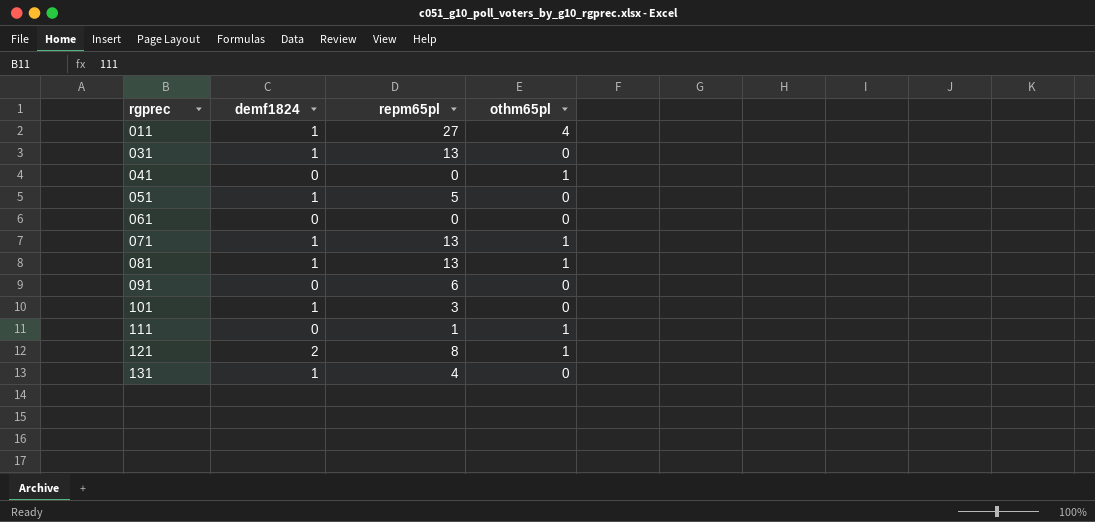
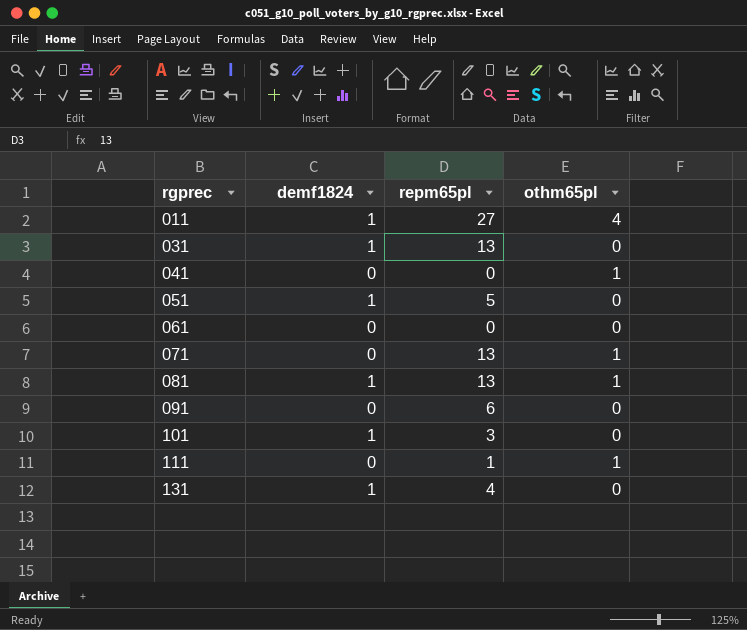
row 121: 2 | 8 | 1 -> none
071 | demf1824: 1 -> 0

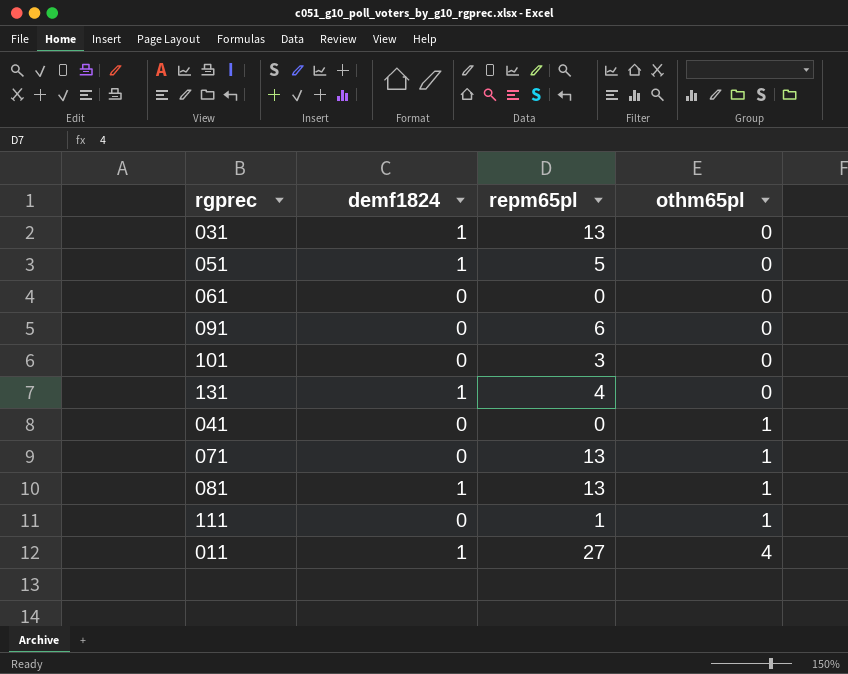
row order: rgprec ascending -> othm65pl ascending
101 | demf1824: 1 -> 0

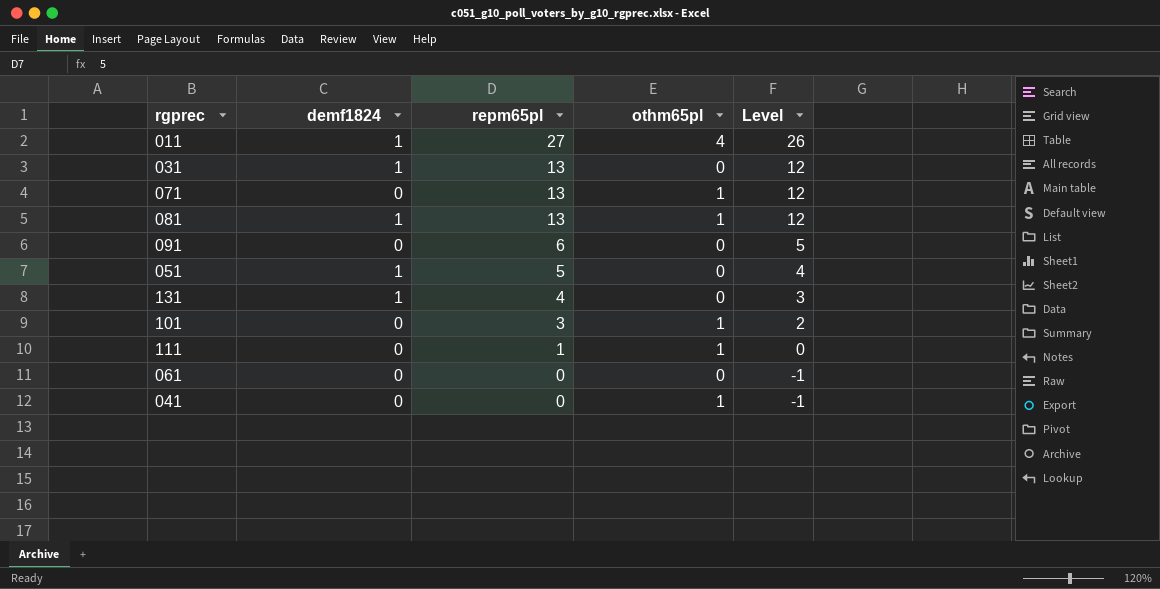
row order: othm65pl ascending -> repm65pl descending
column Level | formula: none -> [repm65pl] - 1
101 | othm65pl: 0 -> 1

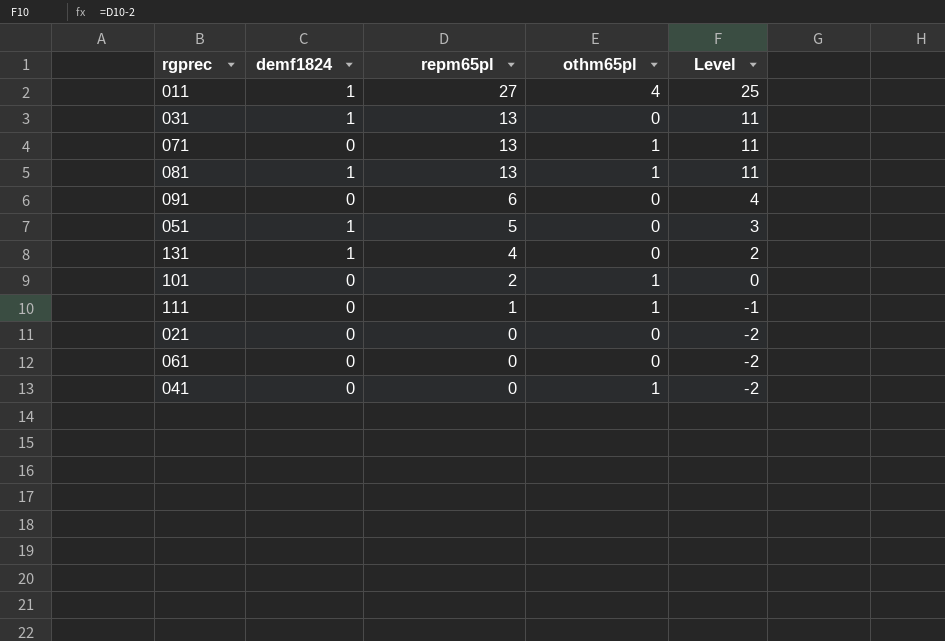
column Level | formula: [repm65pl] - 1 -> [repm65pl] - 2
101 | repm65pl: 3 -> 2
row 021: none -> 0 | 0 | 0 | -2

